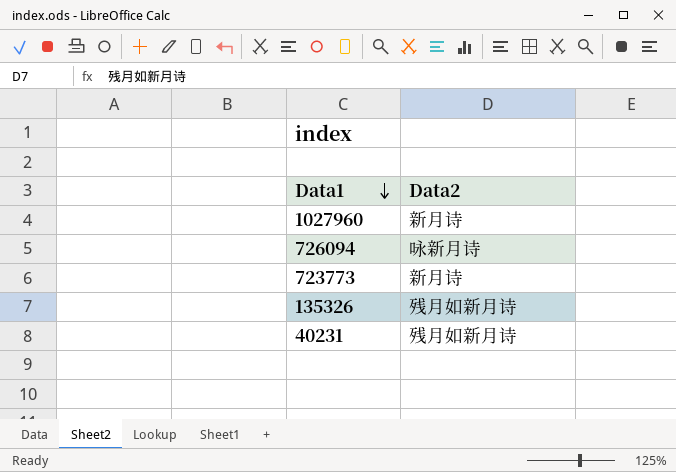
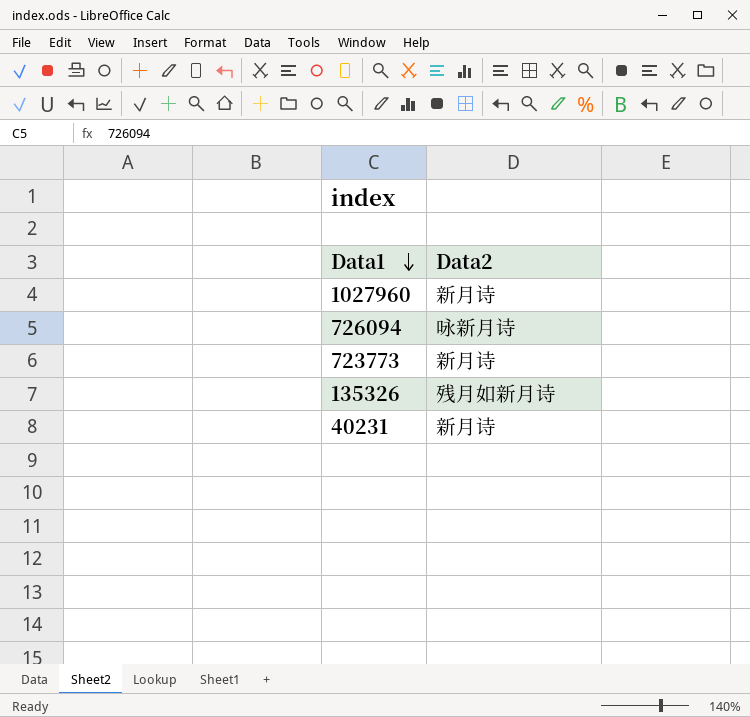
40231 | Data2: 残月如新月诗 -> 新月诗

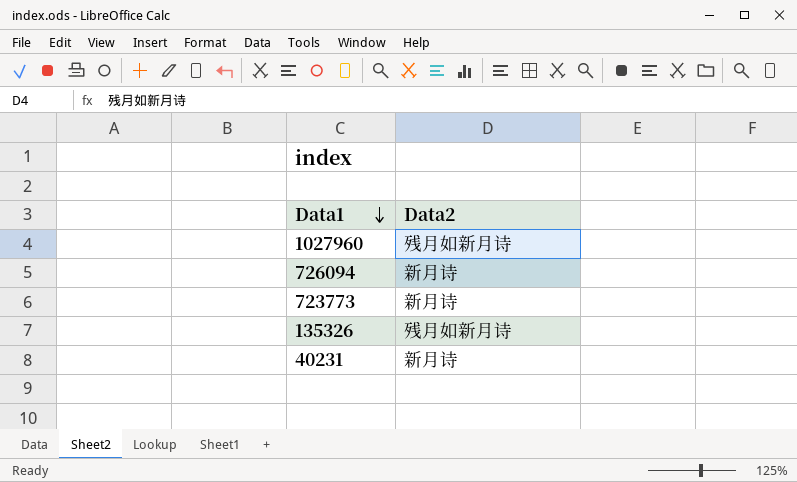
1027960 | Data2: 新月诗 -> 残月如新月诗
726094 | Data2: 咏新月诗 -> 新月诗

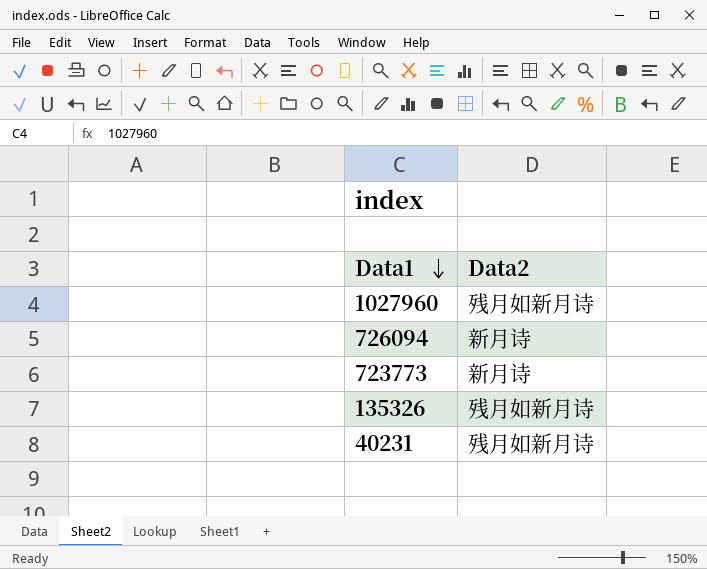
40231 | Data2: 新月诗 -> 残月如新月诗

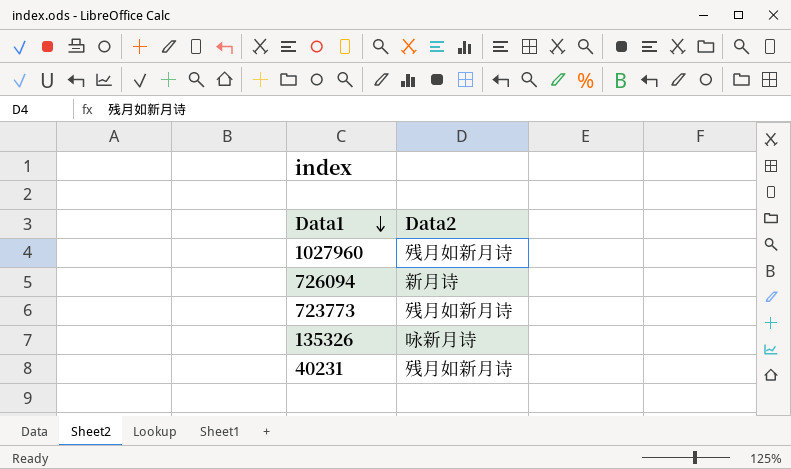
723773 | Data2: 新月诗 -> 残月如新月诗
135326 | Data2: 残月如新月诗 -> 咏新月诗

